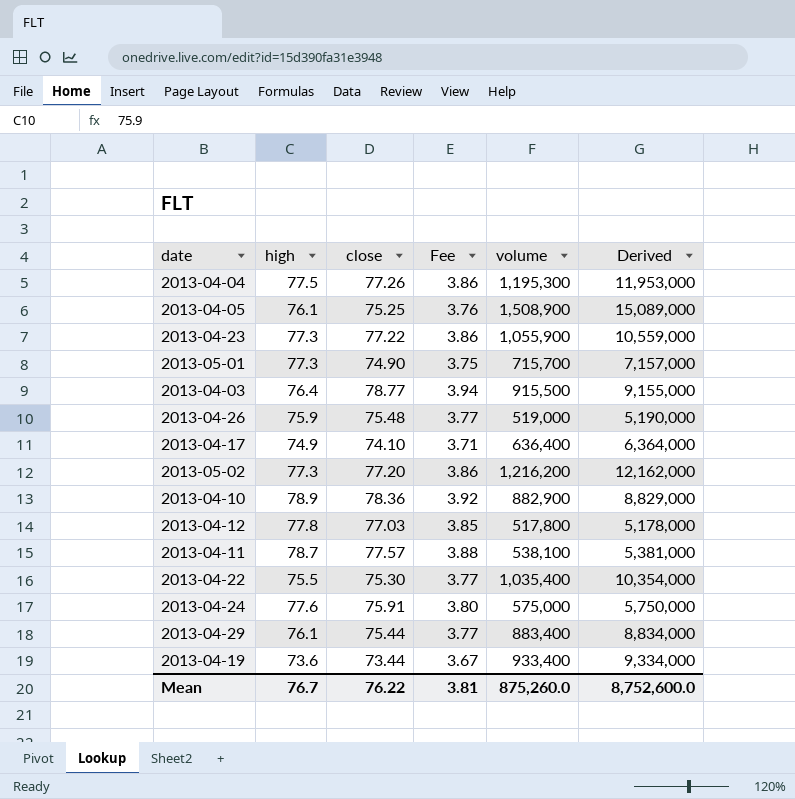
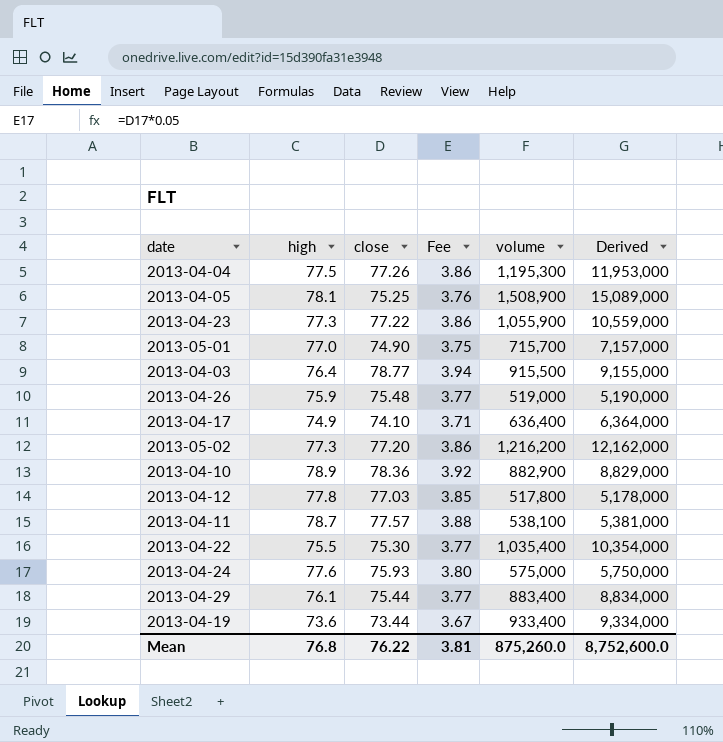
2013-04-05 | high: 76.1 -> 78.1
2013-05-01 | high: 77.3 -> 77.0
2013-04-24 | close: 75.91 -> 75.93
Mean | high: 76.7 -> 76.8

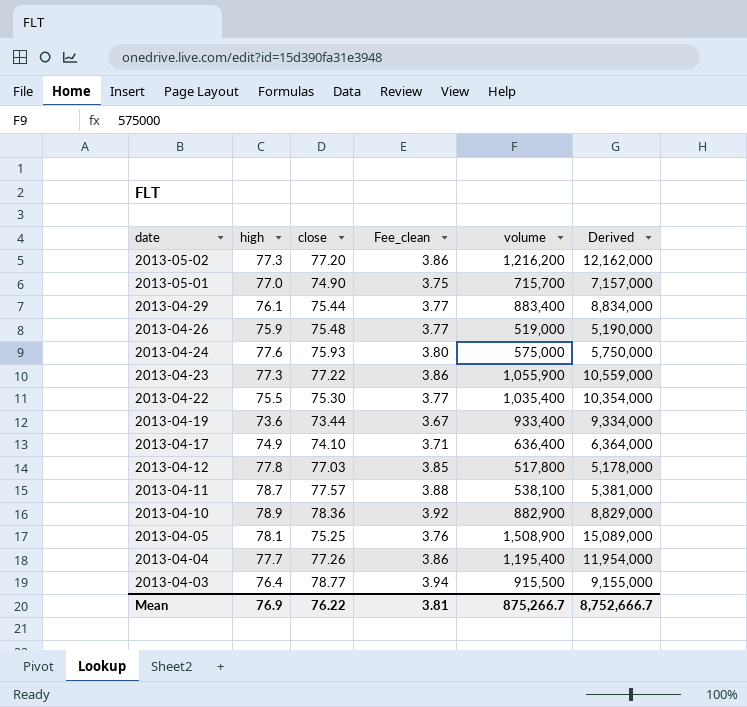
row order: none -> date descending
column name: Fee -> Fee_clean
2013-04-04 | high: 77.5 -> 77.7
2013-04-04 | volume: 1,195,300 -> 1,195,400
2013-04-04 | Derived: 11,953,000 -> 11,954,000
Mean | high: 76.8 -> 76.9
Mean | volume: 875,260.0 -> 875,266.7
Mean | Derived: 8,752,600.0 -> 8,752,666.7

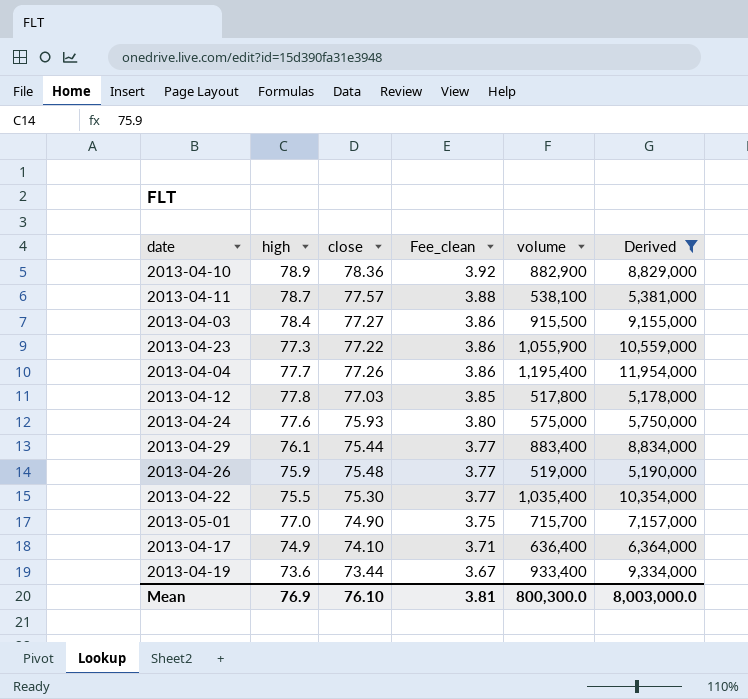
filter: none -> Derived <= 11,954,000
row order: date descending -> Fee_clean descending
2013-04-03 | high: 76.4 -> 78.4
2013-04-03 | close: 78.77 -> 77.27
2013-04-03 | Fee_clean: 3.94 -> 3.86
Mean | close: 76.22 -> 76.10
Mean | volume: 875,266.7 -> 800,300.0
Mean | Derived: 8,752,666.7 -> 8,003,000.0

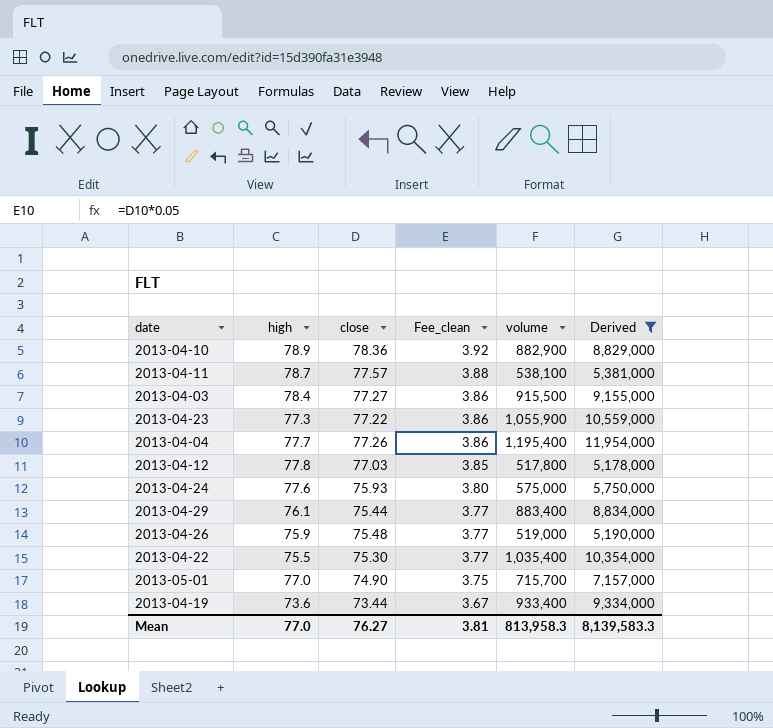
row 2013-04-17: 74.9 | 74.10 | 3.71 | 636,400 | 6,364,000 -> none
Mean | high: 76.9 -> 77.0
Mean | close: 76.10 -> 76.27
Mean | volume: 800,300.0 -> 813,958.3
Mean | Derived: 8,003,000.0 -> 8,139,583.3

